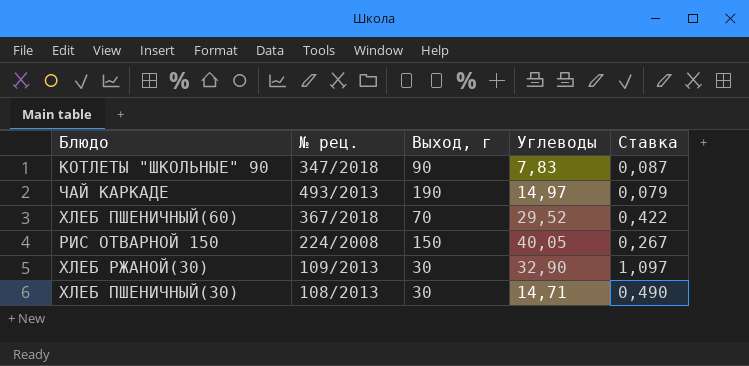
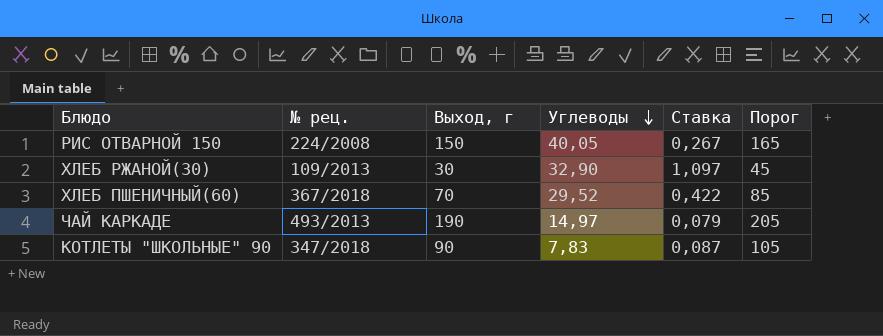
row order: none -> Углеводы descending
column Порог | formula: none -> [Выход, г] + 15
row ХЛЕБ ПШЕНИЧНЫЙ(30): 108/2013 | 30 | 14,71 | 0,490 -> none

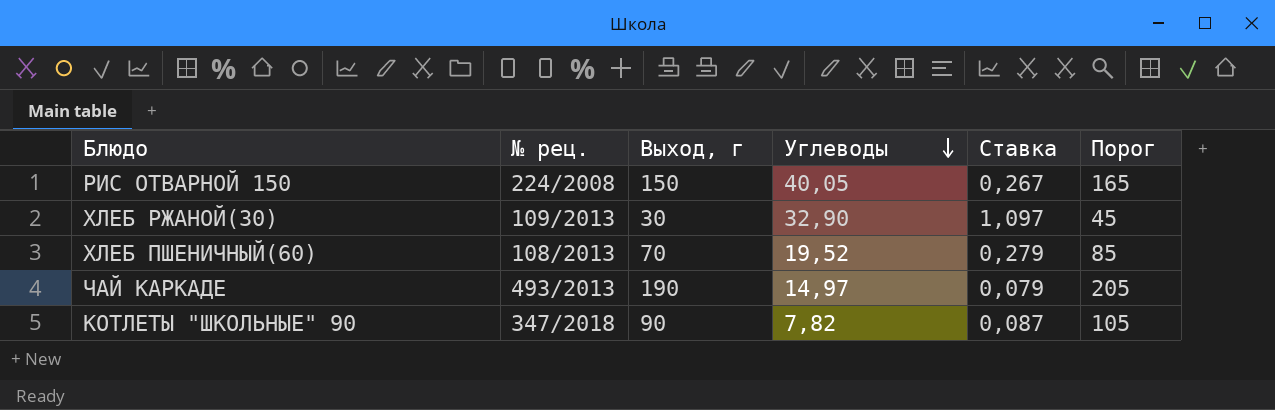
ХЛЕБ ПШЕНИЧНЫЙ(60) | № рец.: 367/2018 -> 108/2013
ХЛЕБ ПШЕНИЧНЫЙ(60) | Углеводы: 29,52 -> 19,52
ХЛЕБ ПШЕНИЧНЫЙ(60) | Ставка: 0,422 -> 0,279
КОТЛЕТЫ "ШКОЛЬНЫЕ" 90 | Углеводы: 7,83 -> 7,82

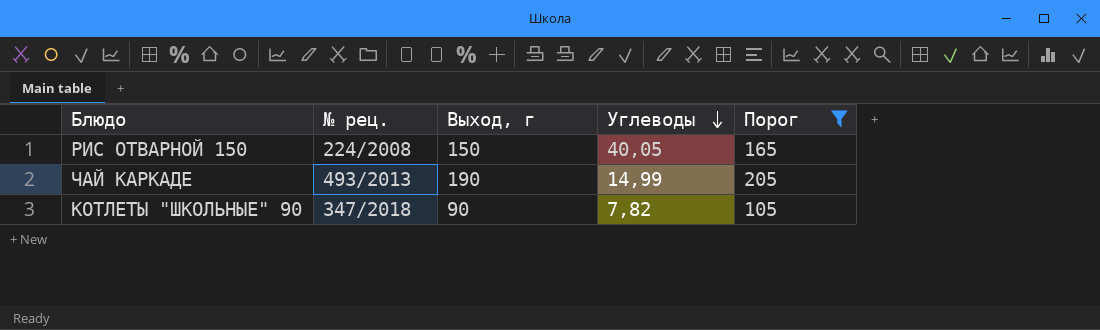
filter: none -> Порог >= 105
column Ставка | formula: [Углеводы] / [Выход, г] -> none
ЧАЙ КАРКАДЕ | Углеводы: 14,97 -> 14,99

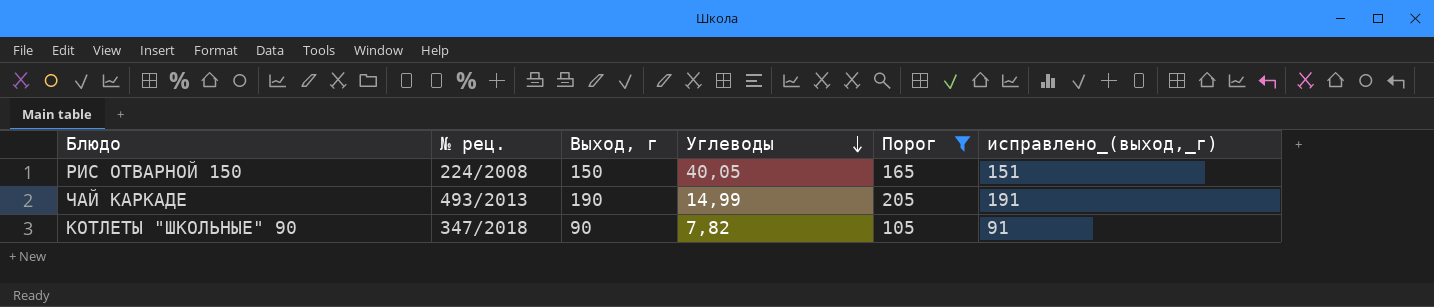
column исправлено_(выход,_г) | formula: none -> [Выход, г] + 1

